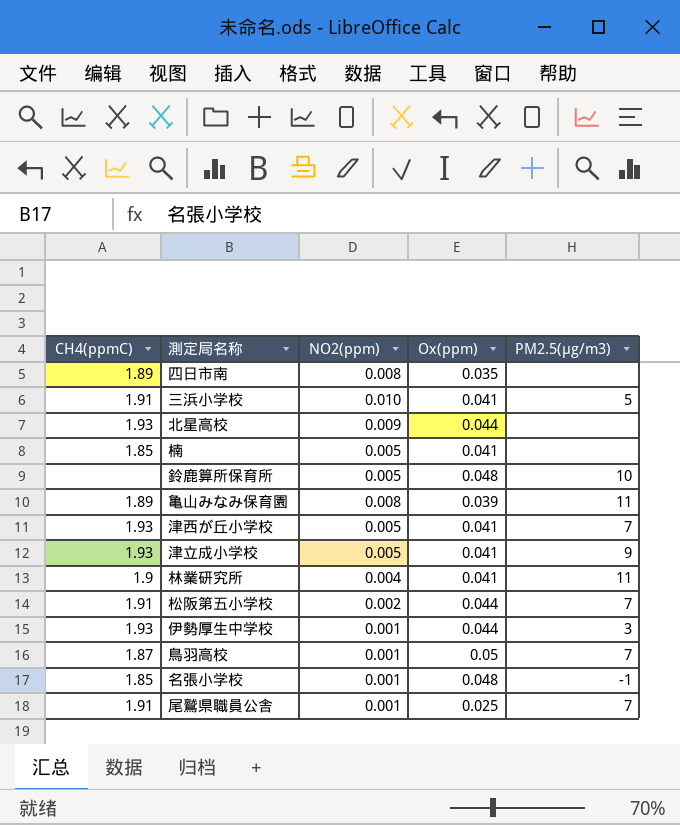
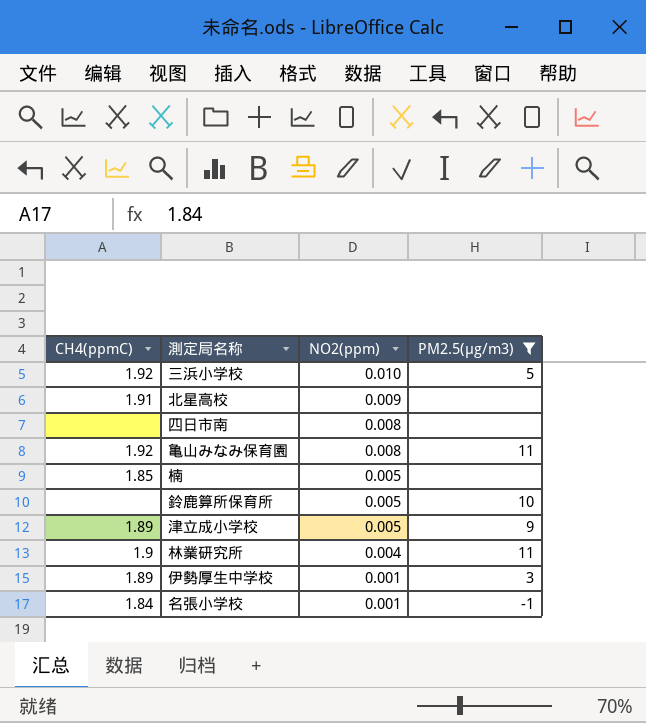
filter: none -> PM2.5(μg/m3) != 7
row order: none -> NO2(ppm) descending
column Ox(ppm) | position: 4 -> none
三浜小学校 | CH4(ppmC): 1.91 -> 1.92
北星高校 | CH4(ppmC): 1.93 -> 1.91
四日市南 | CH4(ppmC): 1.89 -> none
亀山みなみ保育園 | CH4(ppmC): 1.89 -> 1.92
津立成小学校 | CH4(ppmC): 1.93 -> 1.89
伊勢厚生中学校 | CH4(ppmC): 1.93 -> 1.89
名張小学校 | CH4(ppmC): 1.85 -> 1.84

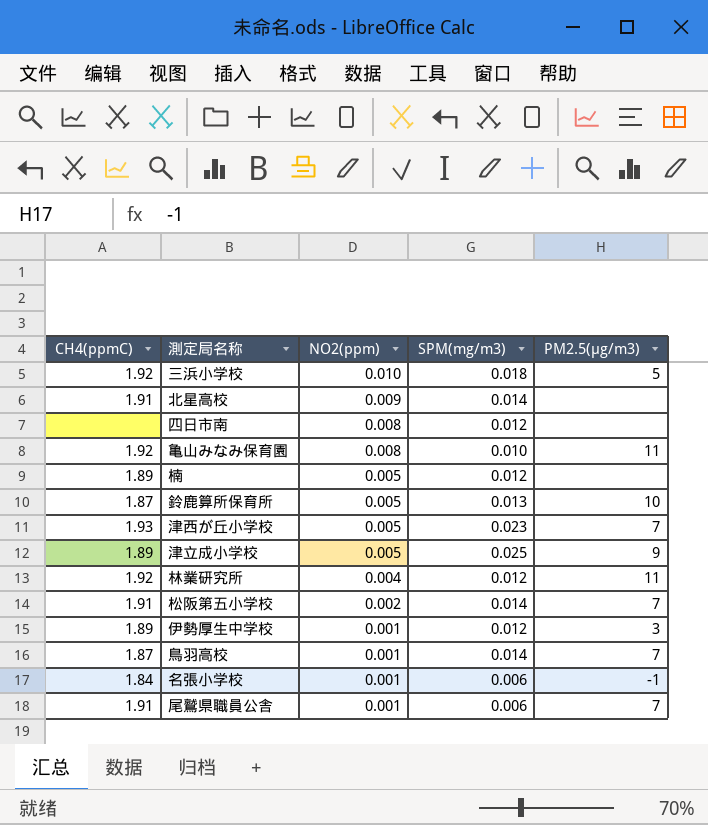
filter: PM2.5(μg/m3) != 7 -> none
column SPM(mg/m3) | position: none -> 4
楠 | CH4(ppmC): 1.85 -> 1.89
鈴鹿算所保育所 | CH4(ppmC): none -> 1.87
林業研究所 | CH4(ppmC): 1.9 -> 1.92

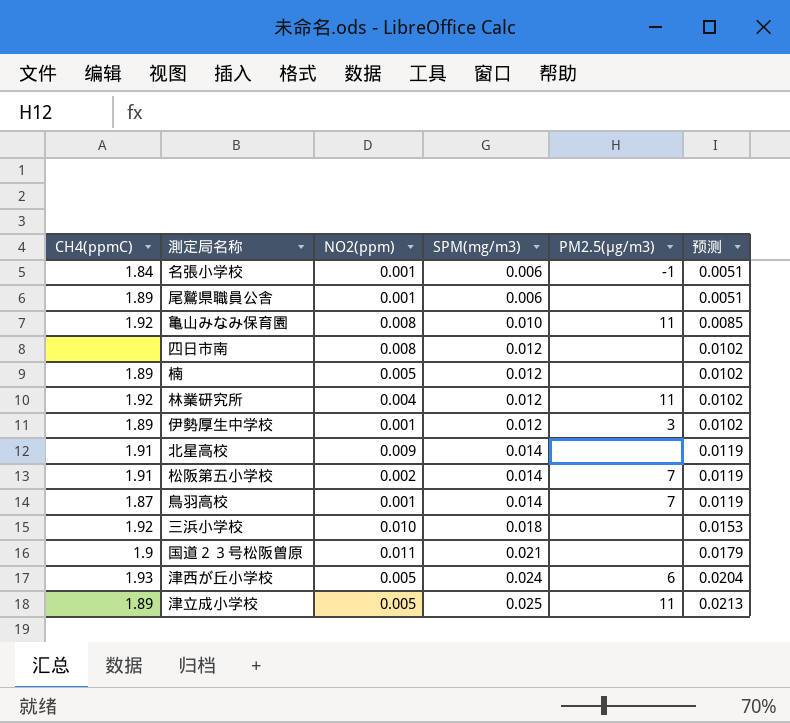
row order: NO2(ppm) descending -> SPM(mg/m3) ascending
column 预测 | formula: none -> [SPM(mg/m3)] * 0.85
row 鈴鹿算所保育所: 1.87 | 0.005 | 0.013 | 10 -> none
尾鷲県職員公舎 | CH4(ppmC): 1.91 -> 1.89
尾鷲県職員公舎 | PM2.5(μg/m3): 7 -> none
三浜小学校 | PM2.5(μg/m3): 5 -> none
row 国道２３号松阪曽原: none -> 1.9 | 0.011 | 0.021 | none | 0.0179
津西が丘小学校 | SPM(mg/m3): 0.023 -> 0.024
津西が丘小学校 | PM2.5(μg/m3): 7 -> 6
津立成小学校 | PM2.5(μg/m3): 9 -> 11

